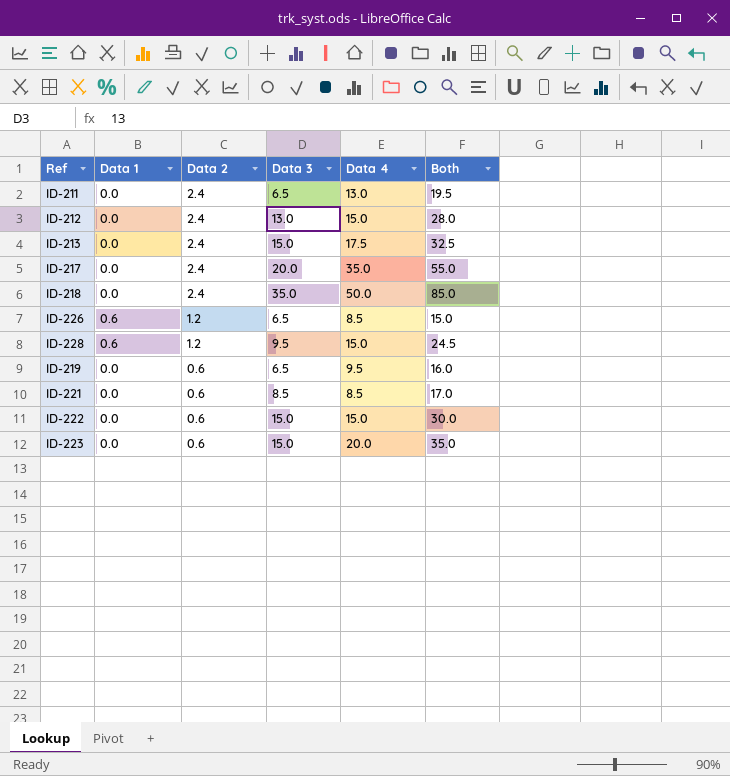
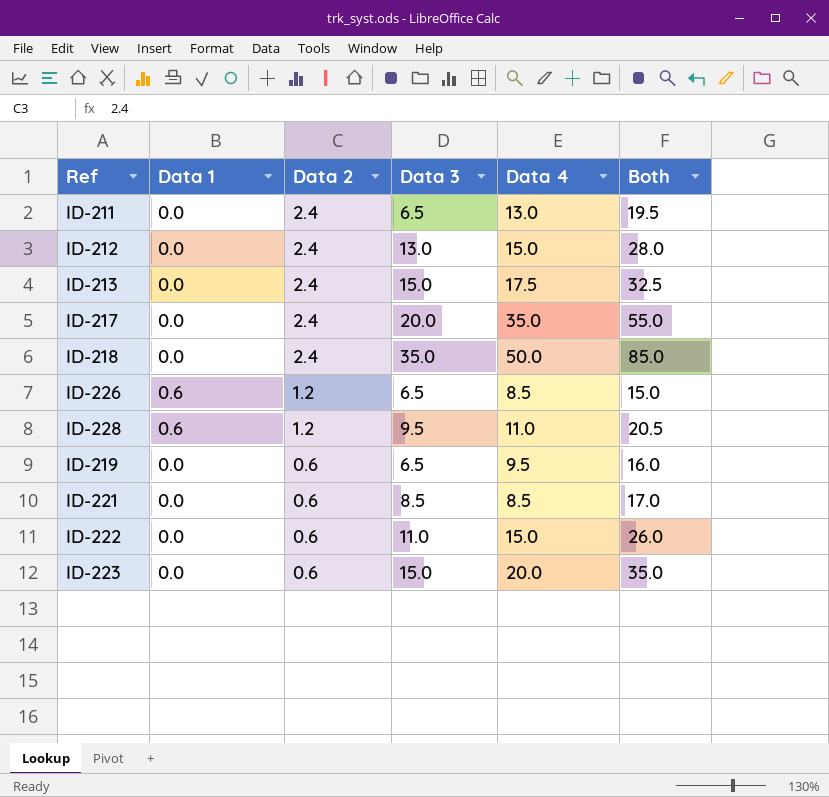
ID-228 | Data 4: 15.0 -> 11.0
ID-228 | Both: 24.5 -> 20.5
ID-222 | Data 3: 15.0 -> 11.0
ID-222 | Both: 30.0 -> 26.0

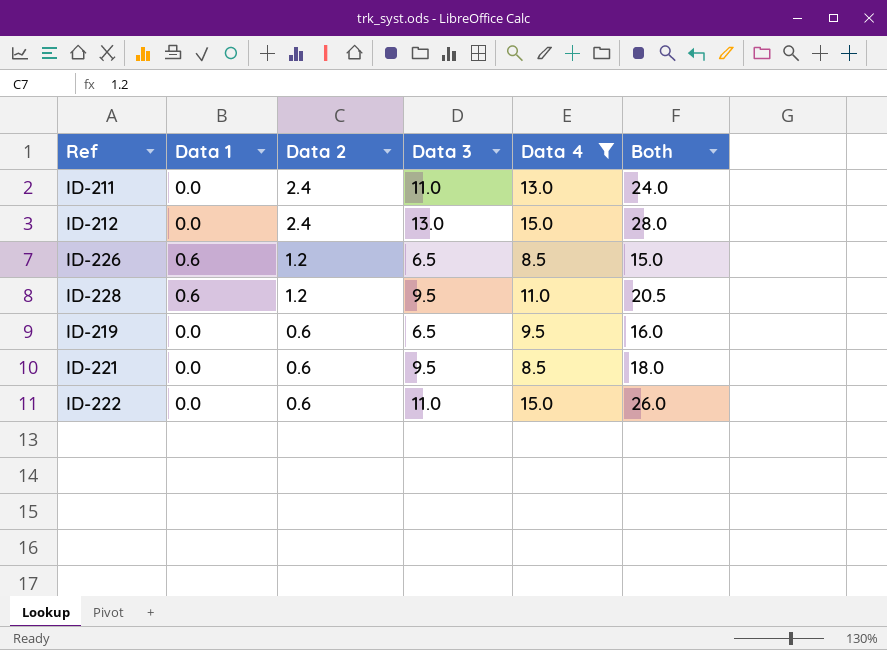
filter: none -> Data 4 <= 15.0
ID-211 | Data 3: 6.5 -> 11.0
ID-211 | Both: 19.5 -> 24.0
ID-221 | Data 3: 8.5 -> 9.5
ID-221 | Both: 17.0 -> 18.0

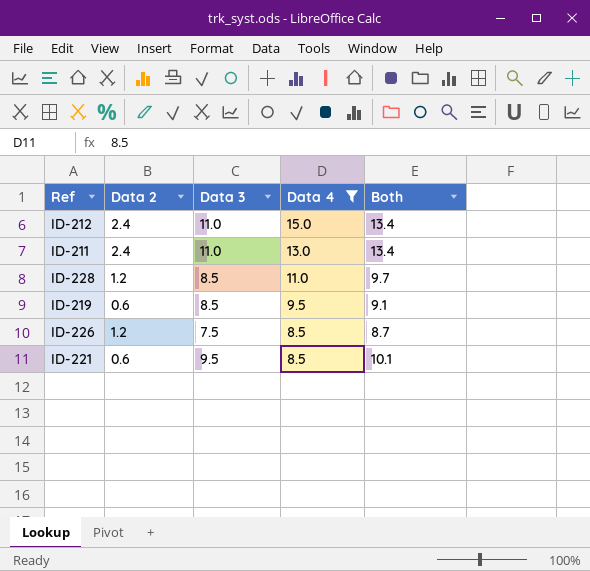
row order: Data 2 descending -> Data 4 descending
column Data 1 | position: 2 -> none
column Both | formula: [Data 3] + [Data 4] -> [Data 2] + [Data 3]
row ID-222: 0.0 | 0.6 | 11.0 | 15.0 | 26.0 -> none
ID-212 | Data 3: 13.0 -> 11.0
ID-228 | Data 3: 9.5 -> 8.5
ID-219 | Data 3: 6.5 -> 8.5
ID-226 | Data 3: 6.5 -> 7.5

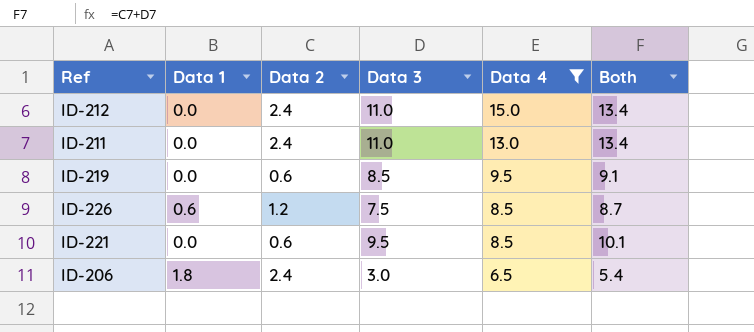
column Data 1 | position: none -> 2
row ID-228: 1.2 | 8.5 | 11.0 | 9.7 -> none
row ID-206: none -> 1.8 | 2.4 | 3.0 | 6.5 | 5.4

